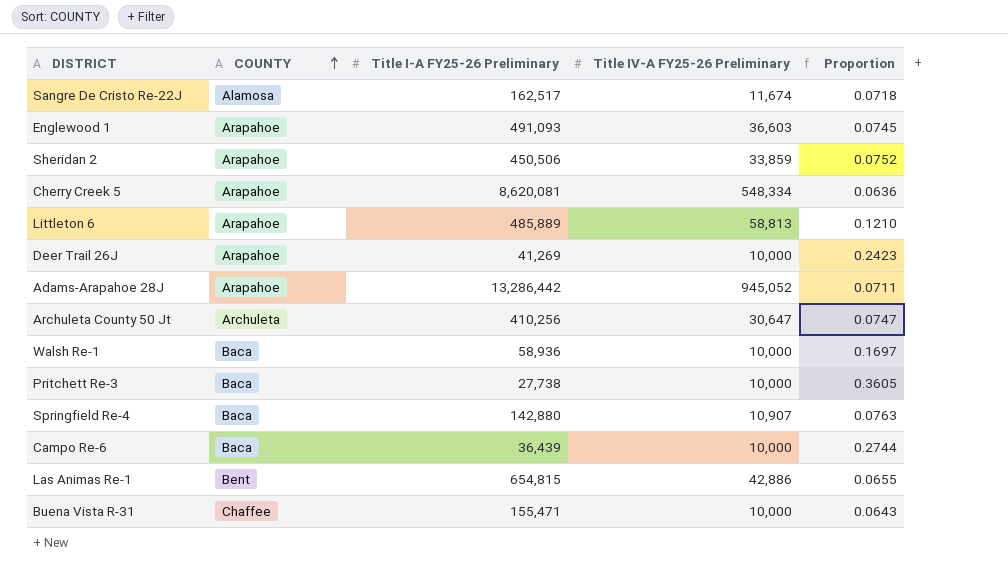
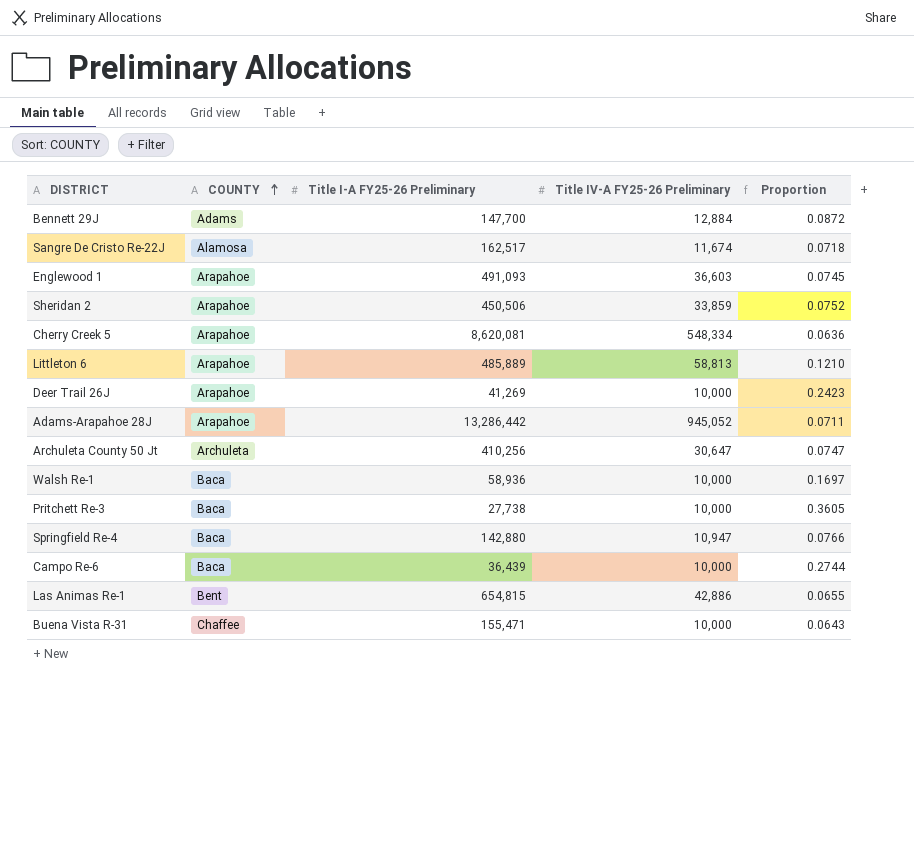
row Bennett 29J: none -> Adams | 147,700 | 12,884 | 0.0872
Springfield Re-4 | Title IV-A FY25-26 Preliminary: 10,907 -> 10,947
Springfield Re-4 | Proportion: 0.0763 -> 0.0766

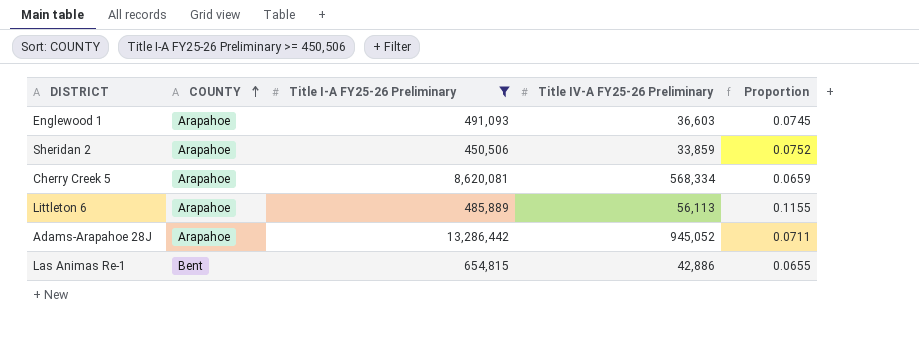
filter: none -> Title I-A FY25-26 Preliminary >= 450,506
Cherry Creek 5 | Title IV-A FY25-26 Preliminary: 548,334 -> 568,334
Cherry Creek 5 | Proportion: 0.0636 -> 0.0659
Littleton 6 | Title IV-A FY25-26 Preliminary: 58,813 -> 56,113
Littleton 6 | Proportion: 0.1210 -> 0.1155

